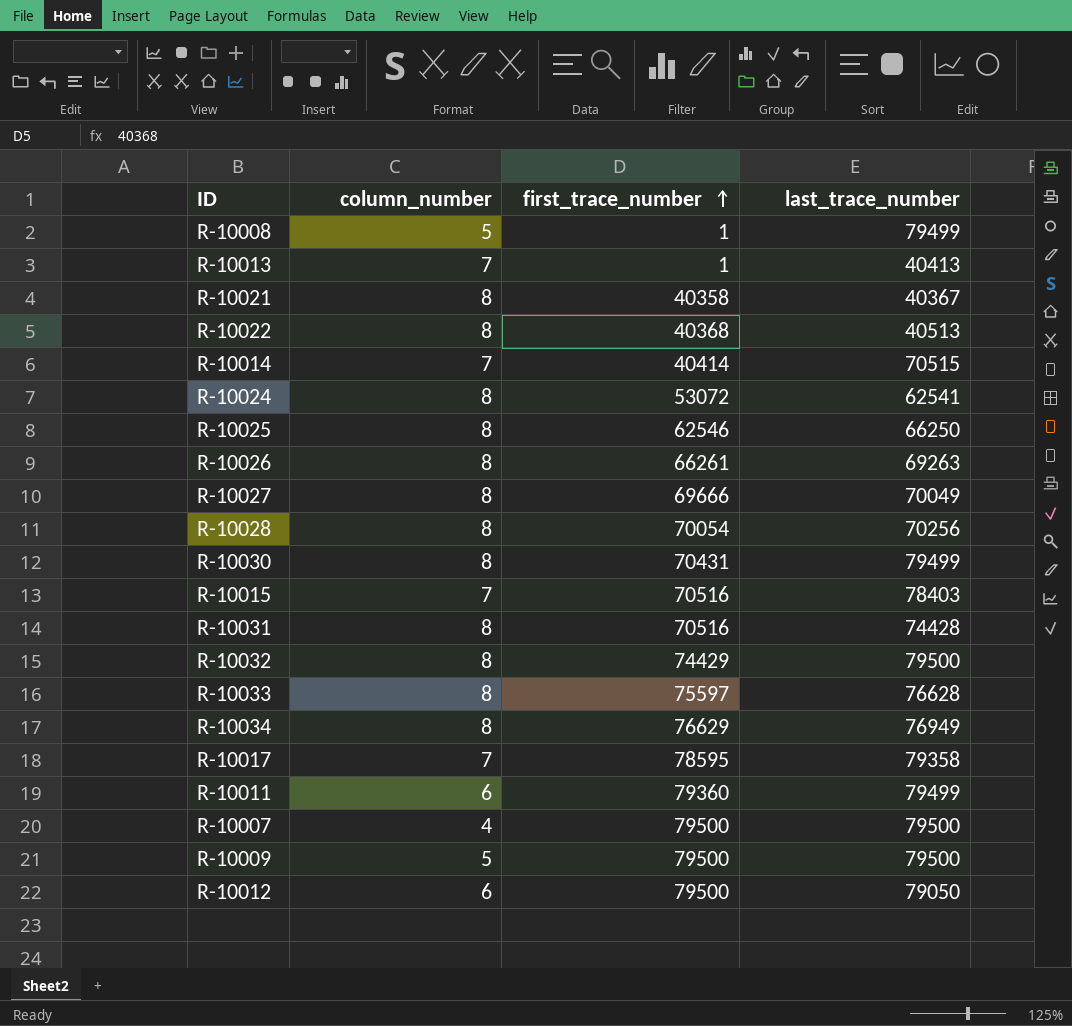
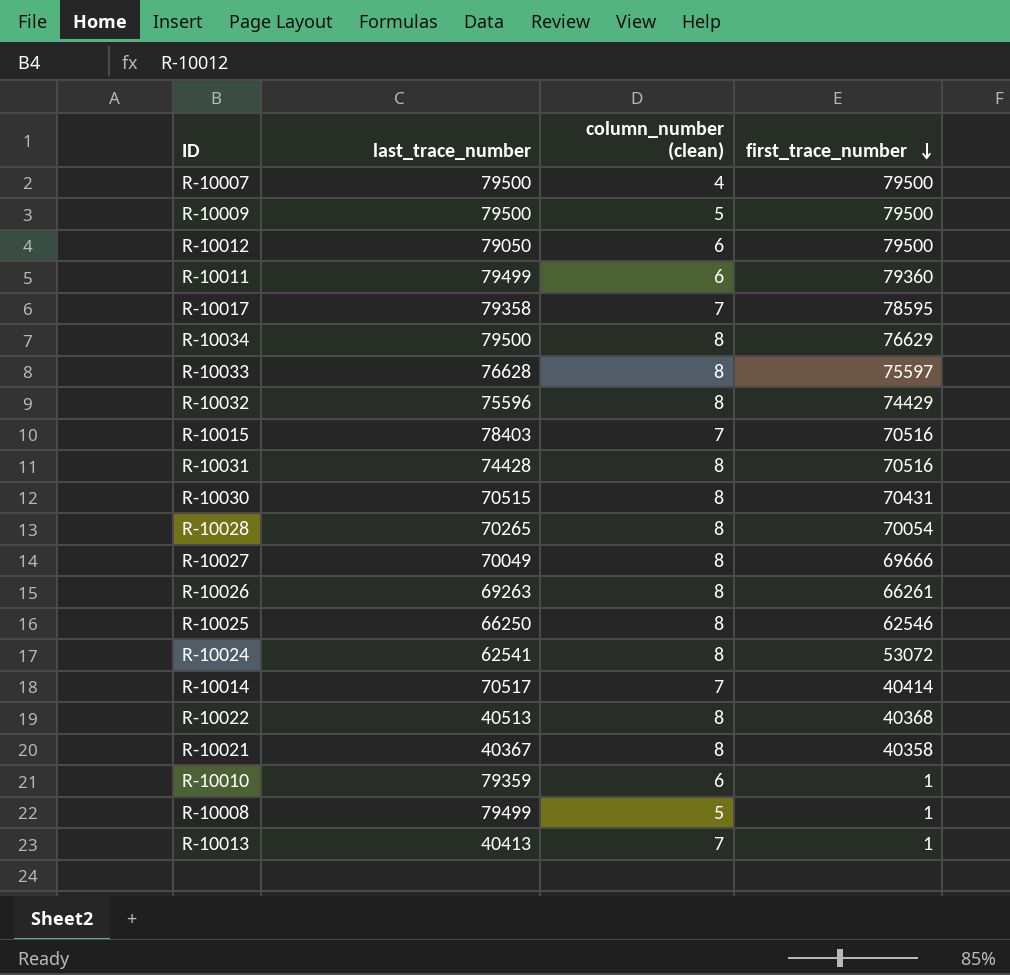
row order: first_trace_number ascending -> first_trace_number descending
column last_trace_number | position: 4 -> 2
column name: column_number -> column_number (clean)
R-10034 | last_trace_number: 76949 -> 79500
R-10032 | last_trace_number: 79500 -> 75596
R-10030 | last_trace_number: 79499 -> 70515
R-10028 | last_trace_number: 70256 -> 70265
R-10014 | last_trace_number: 70515 -> 70517
row R-10010: none -> 79359 | 6 | 1

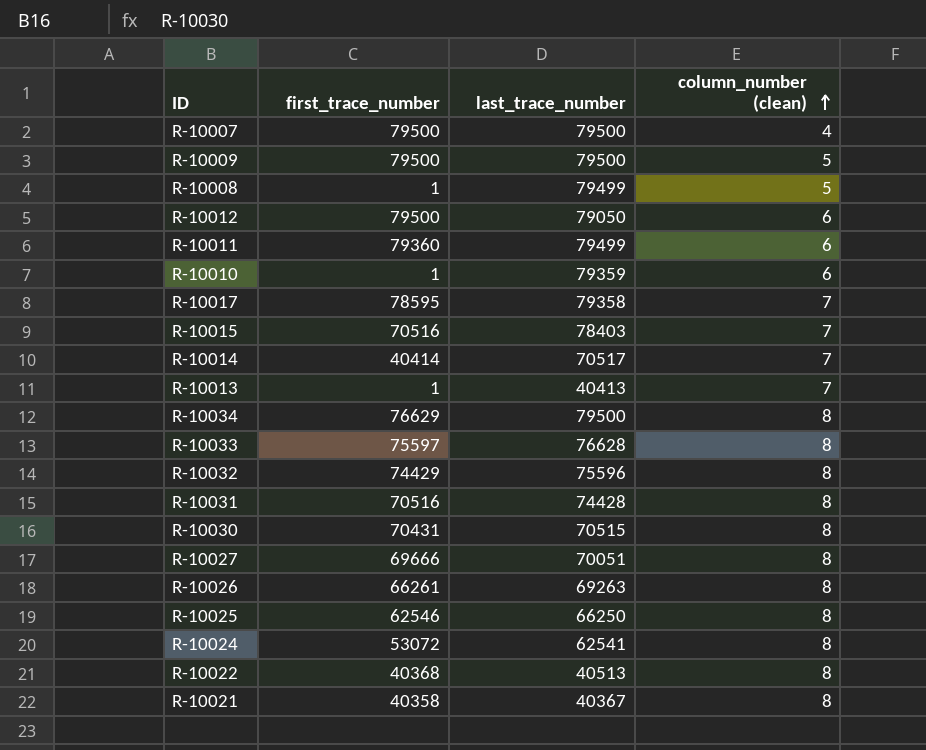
row order: first_trace_number descending -> column_number (clean) ascending
column first_trace_number | position: 4 -> 2
row R-10028: 70265 | 8 | 70054 -> none
R-10027 | last_trace_number: 70049 -> 70051

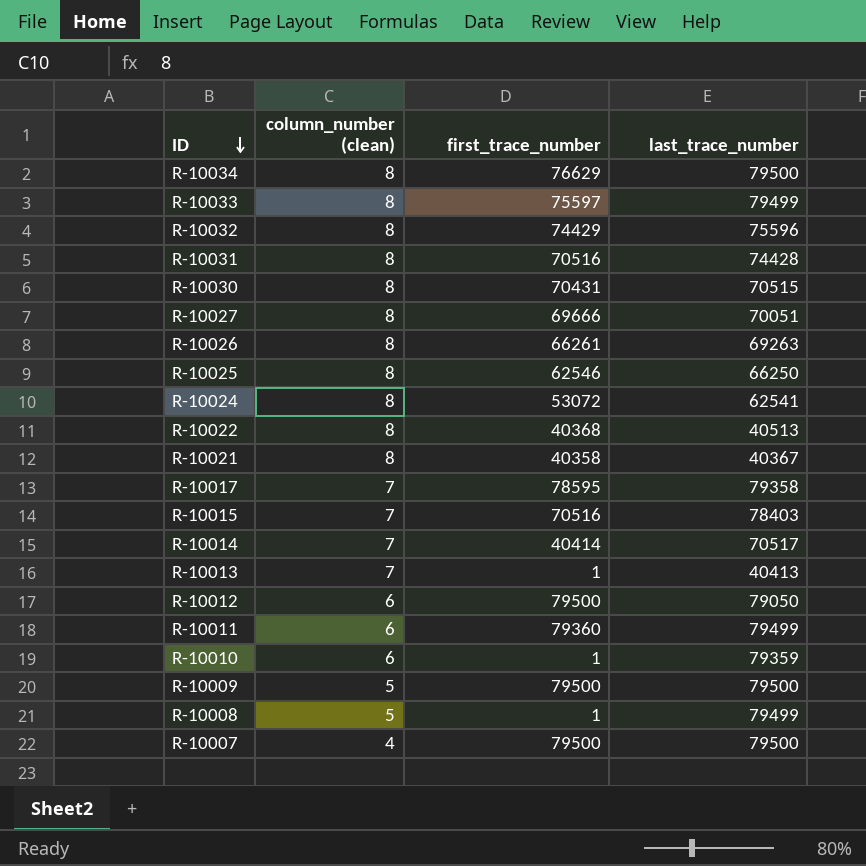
row order: column_number (clean) ascending -> ID descending
column column_number (clean) | position: 4 -> 2
R-10033 | last_trace_number: 76628 -> 79499

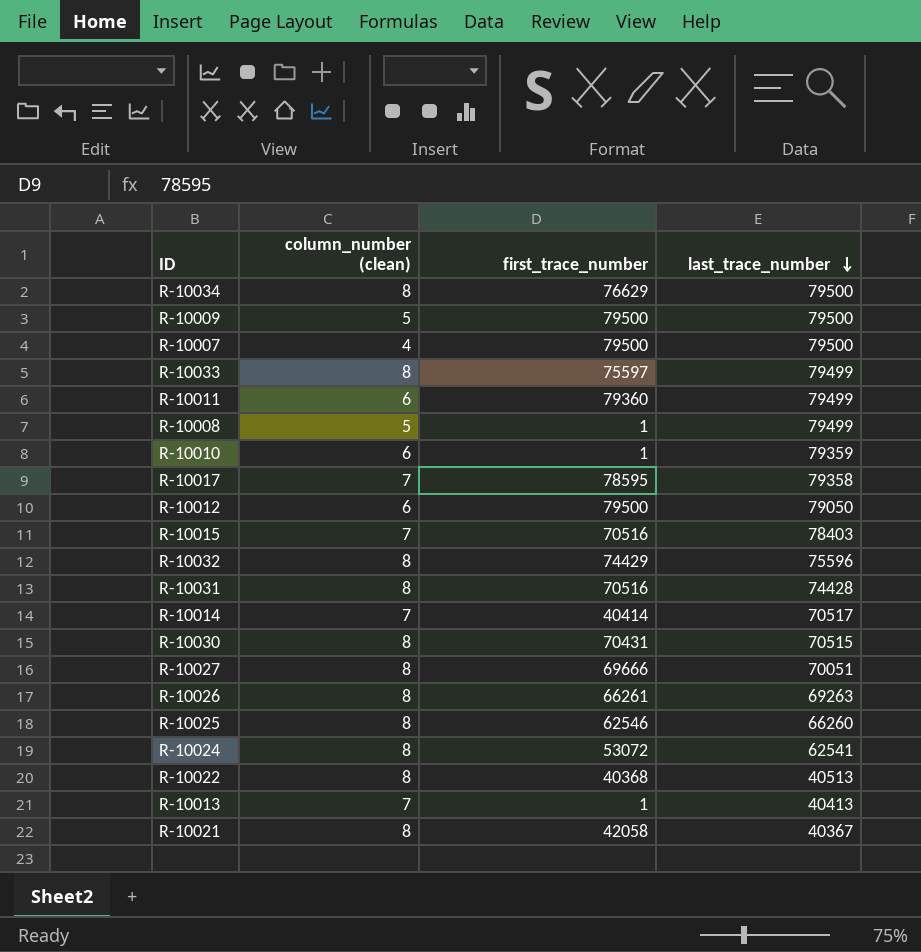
row order: ID descending -> last_trace_number descending
R-10025 | last_trace_number: 66250 -> 66260
R-10021 | first_trace_number: 40358 -> 42058

